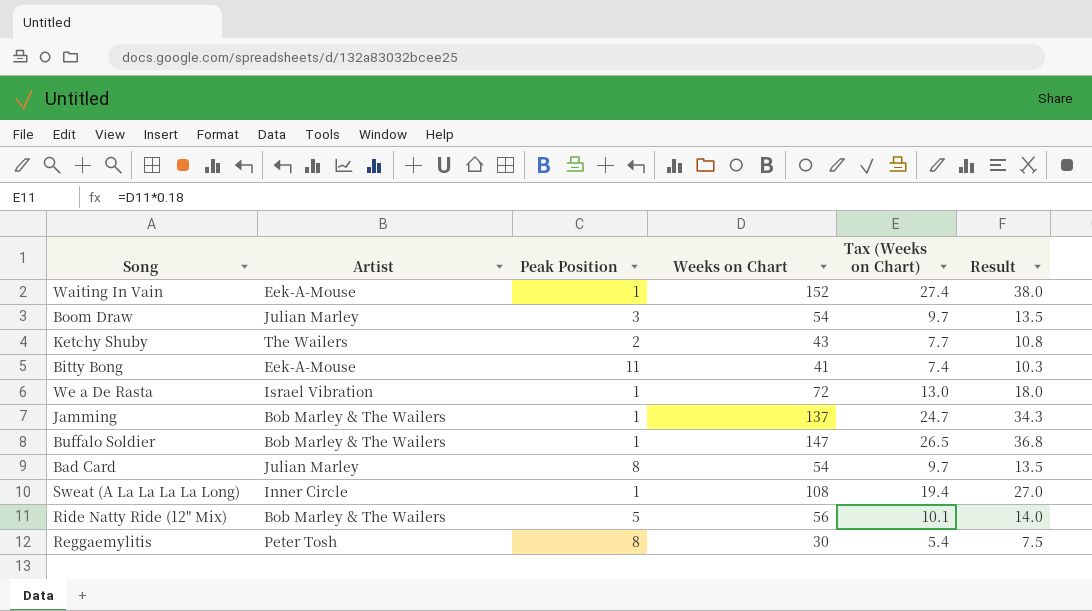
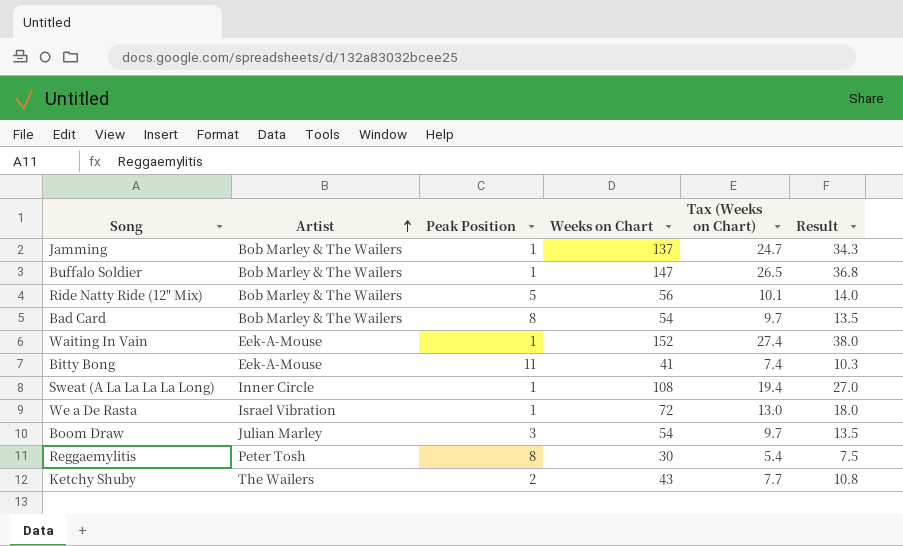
row order: none -> Artist ascending
Bad Card | Artist: Julian Marley -> Bob Marley & The Wailers

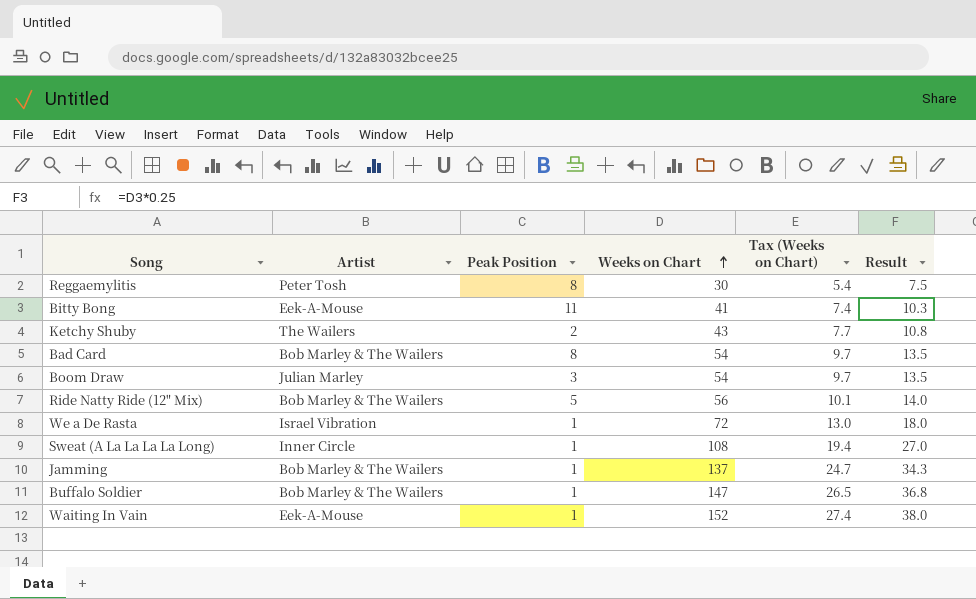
row order: Artist ascending -> Weeks on Chart ascending

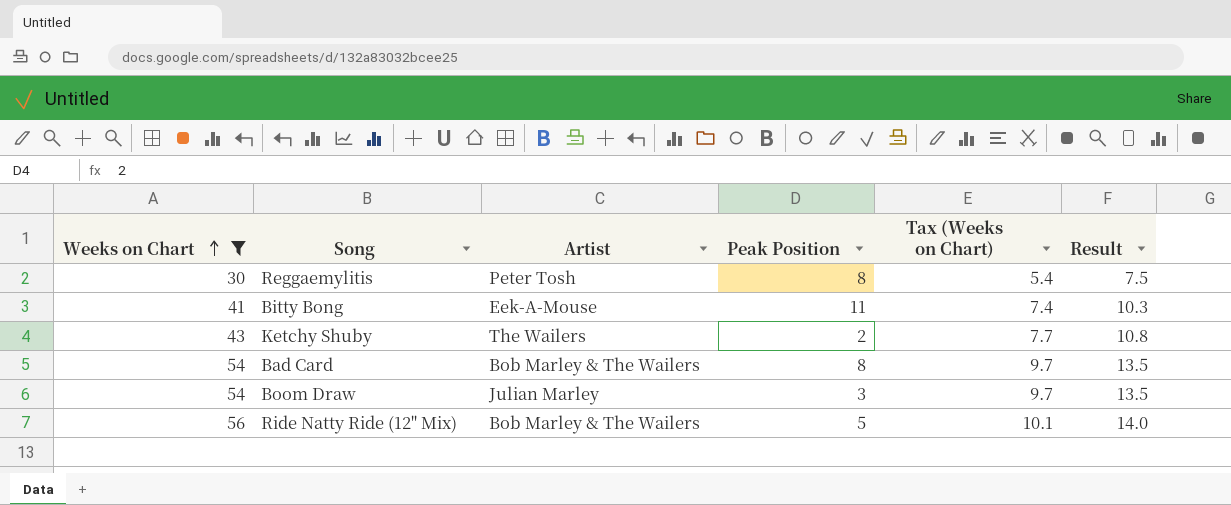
filter: none -> Weeks on Chart <= 56
column Weeks on Chart | position: 4 -> 1

